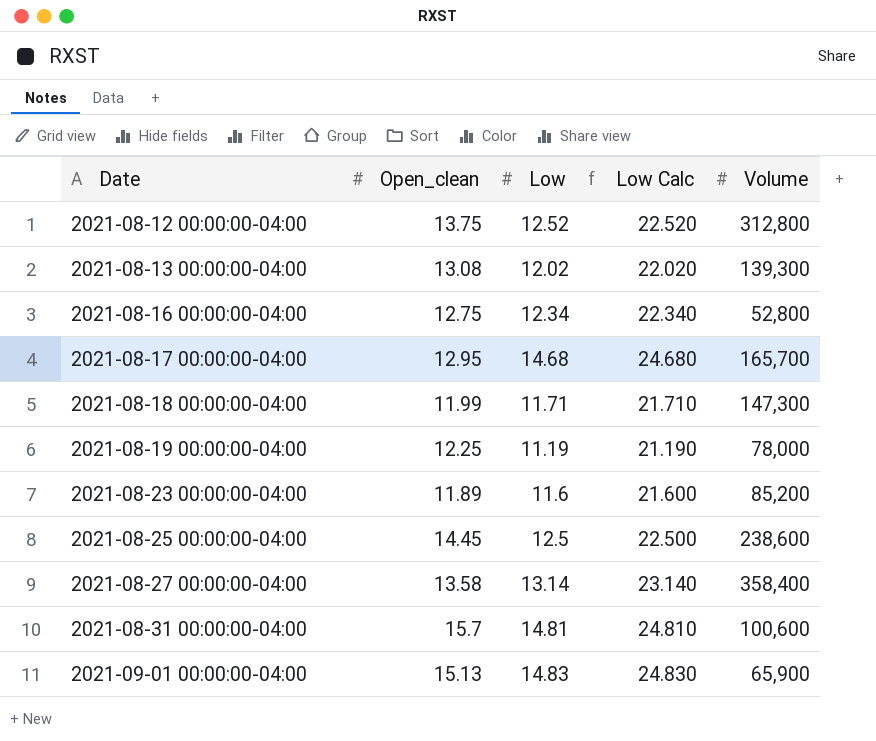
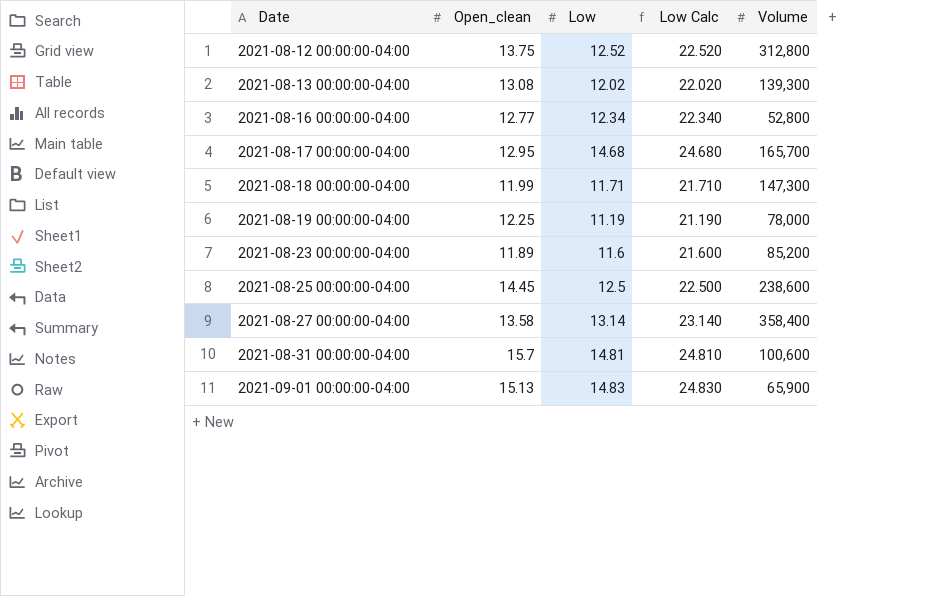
2021-08-16 00:00:00-04:00 | Open_clean: 12.75 -> 12.77

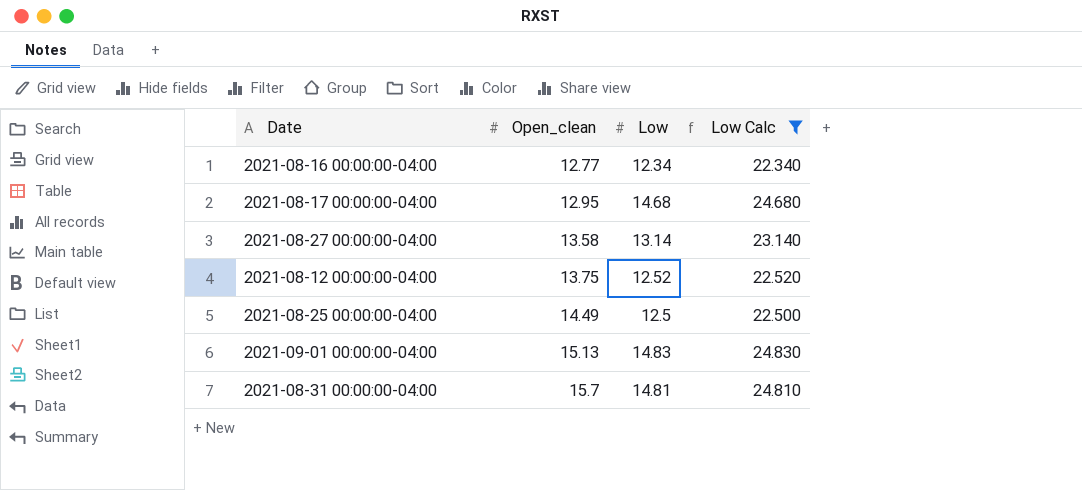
filter: none -> Low Calc >= 22.340
row order: Date ascending -> Open_clean ascending
column Volume | position: 5 -> none
2021-08-25 00:00:00-04:00 | Open_clean: 14.45 -> 14.49

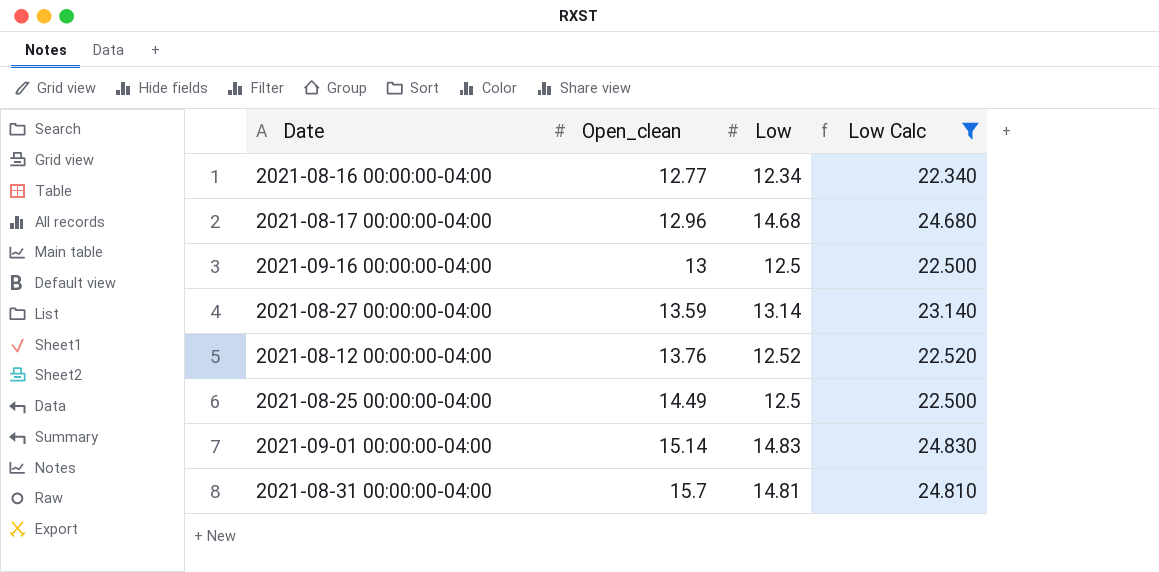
2021-08-17 00:00:00-04:00 | Open_clean: 12.95 -> 12.96
row 2021-09-16 00:00:00-04:00: none -> 13 | 12.5 | 22.500
2021-08-27 00:00:00-04:00 | Open_clean: 13.58 -> 13.59
2021-08-12 00:00:00-04:00 | Open_clean: 13.75 -> 13.76
2021-09-01 00:00:00-04:00 | Open_clean: 15.13 -> 15.14

